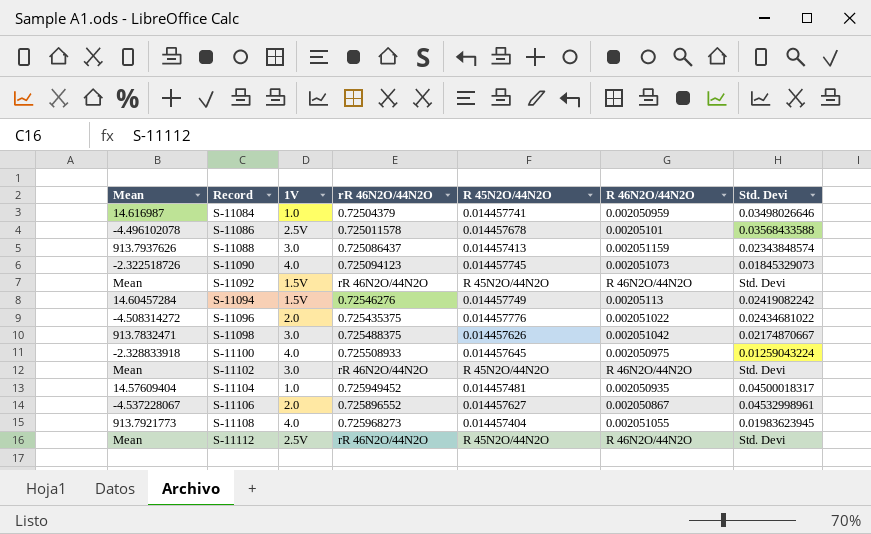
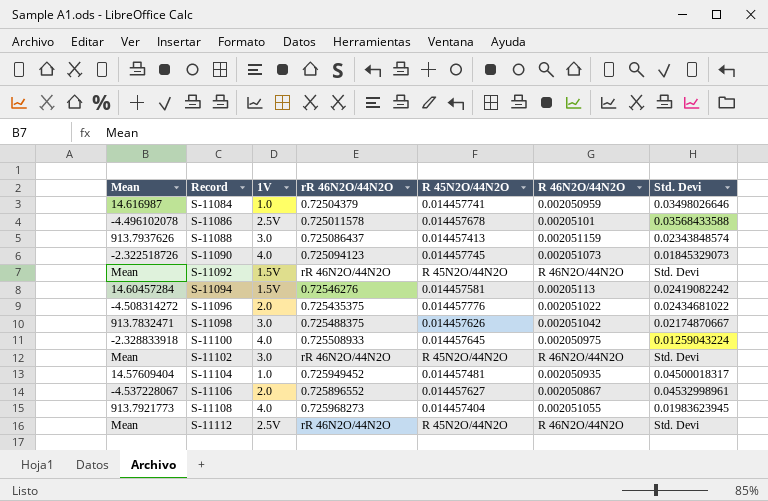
S-11094 | R 45N2O/44N2O: 0.014457749 -> 0.014457581

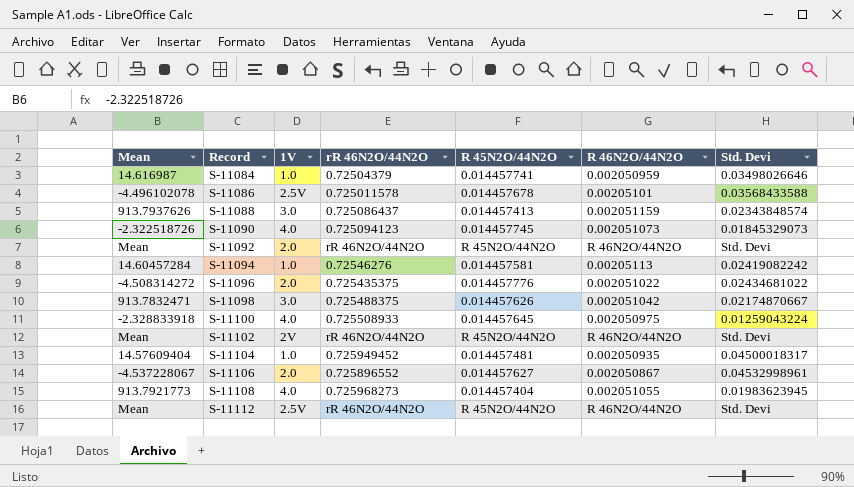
S-11092 | 1V: 1.5V -> 2.0
S-11094 | 1V: 1.5V -> 1.0
S-11102 | 1V: 3.0 -> 2V

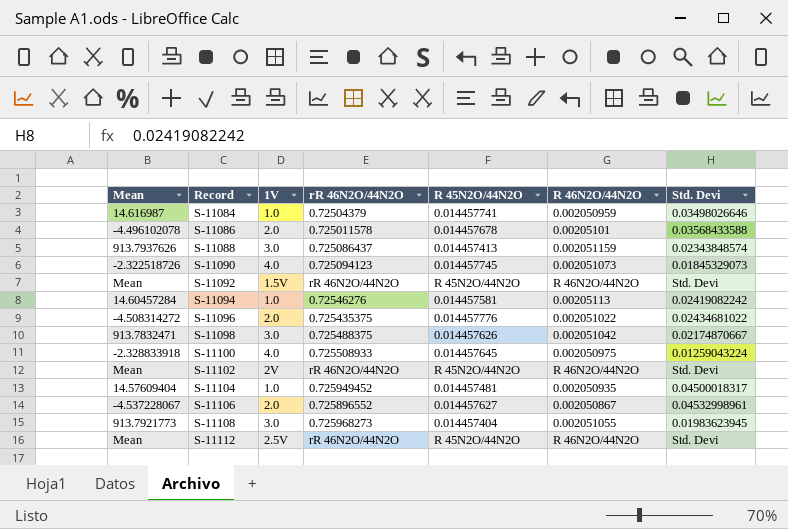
S-11086 | 1V: 2.5V -> 2.0
S-11092 | 1V: 2.0 -> 1.5V
S-11108 | 1V: 4.0 -> 3.0

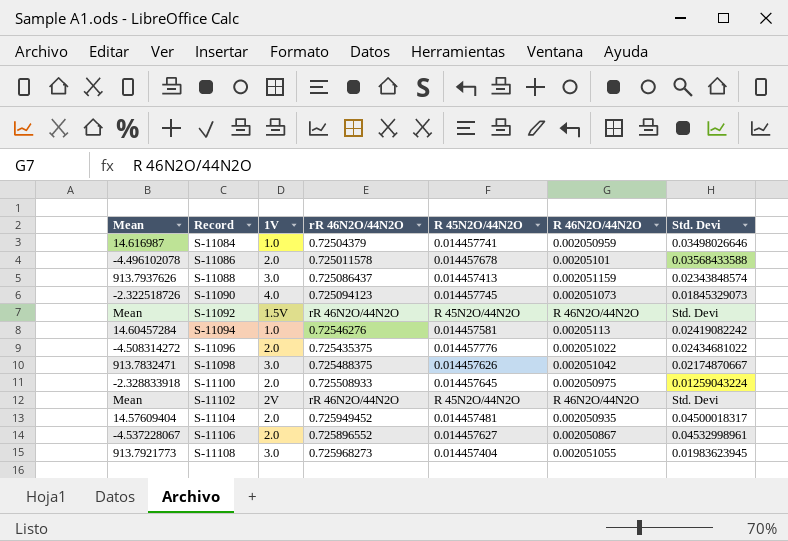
row S-11112: Mean | 2.5V | rR 46N2O/44N2O | R 45N2O/44N2O | R 46N2O/44N2O | Std. Devi -> none
S-11100 | 1V: 4.0 -> 2.0
S-11104 | 1V: 1.0 -> 2.0

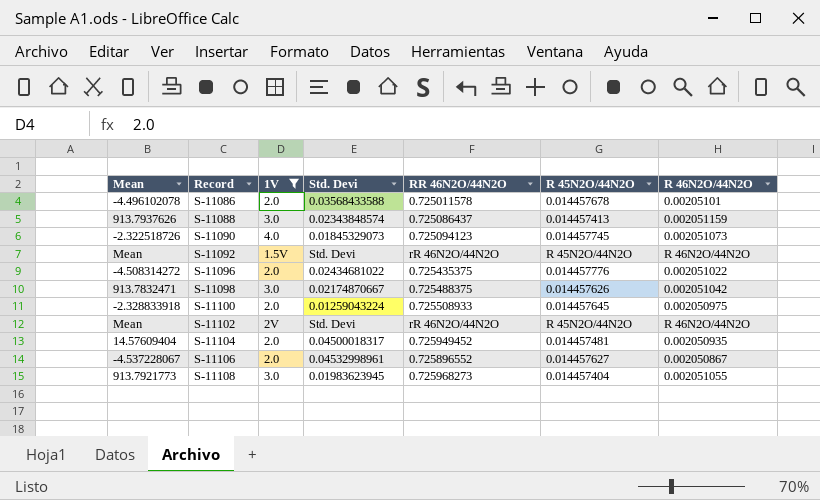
filter: none -> 1V != 1.0
column Std. Devi | position: 7 -> 4
column name: rR 46N2O/44N2O -> RR 46N2O/44N2O

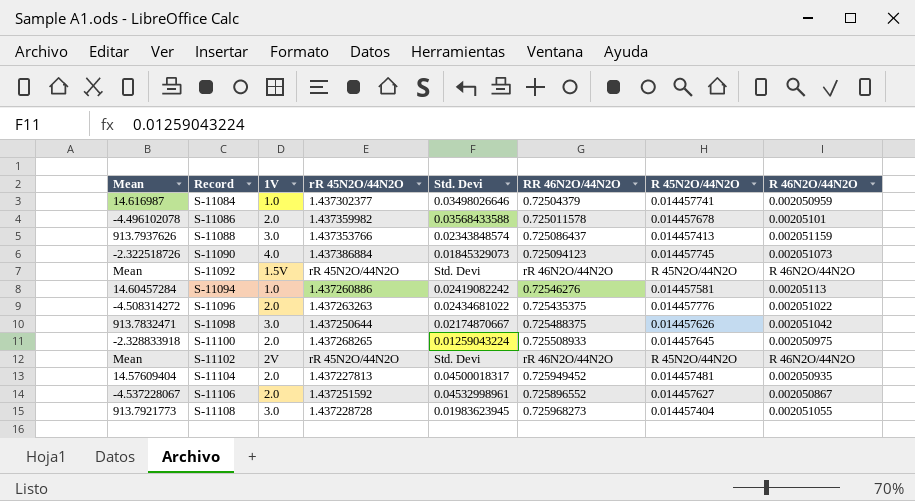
filter: 1V != 1.0 -> none
column rR 45N2O/44N2O | position: none -> 4

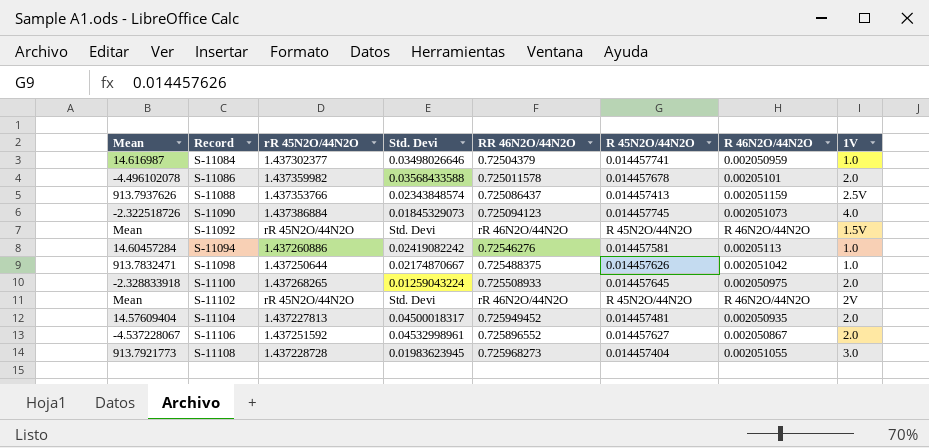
column 1V | position: 3 -> 8
row S-11096: -4.508314272 | 2.0 | 1.437263263 | 0.02434681022 | 0.725435375 | 0.014457776 | 0.002051022 -> none
S-11088 | 1V: 3.0 -> 2.5V
S-11098 | 1V: 3.0 -> 1.0

